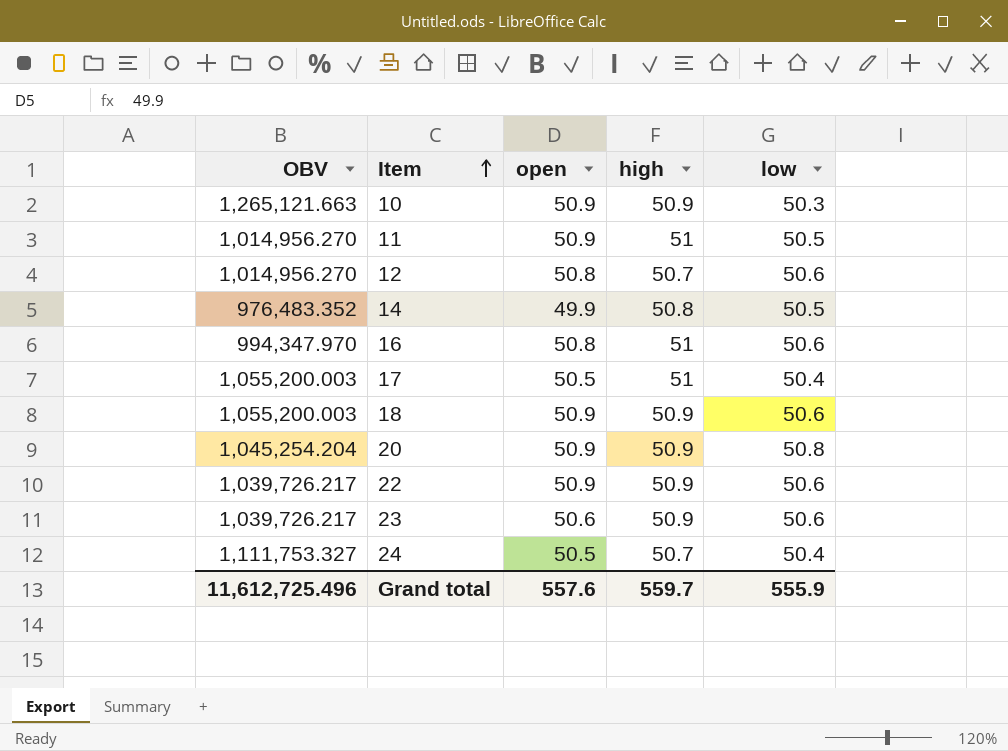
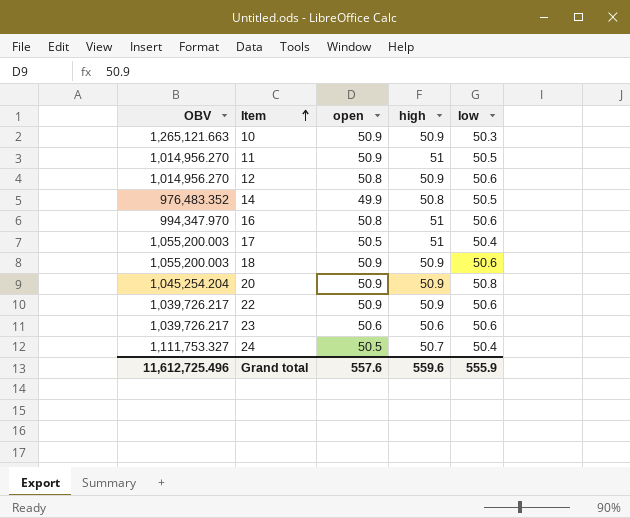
12 | high: 50.7 -> 50.9
23 | high: 50.9 -> 50.6
Grand total | high: 559.7 -> 559.6

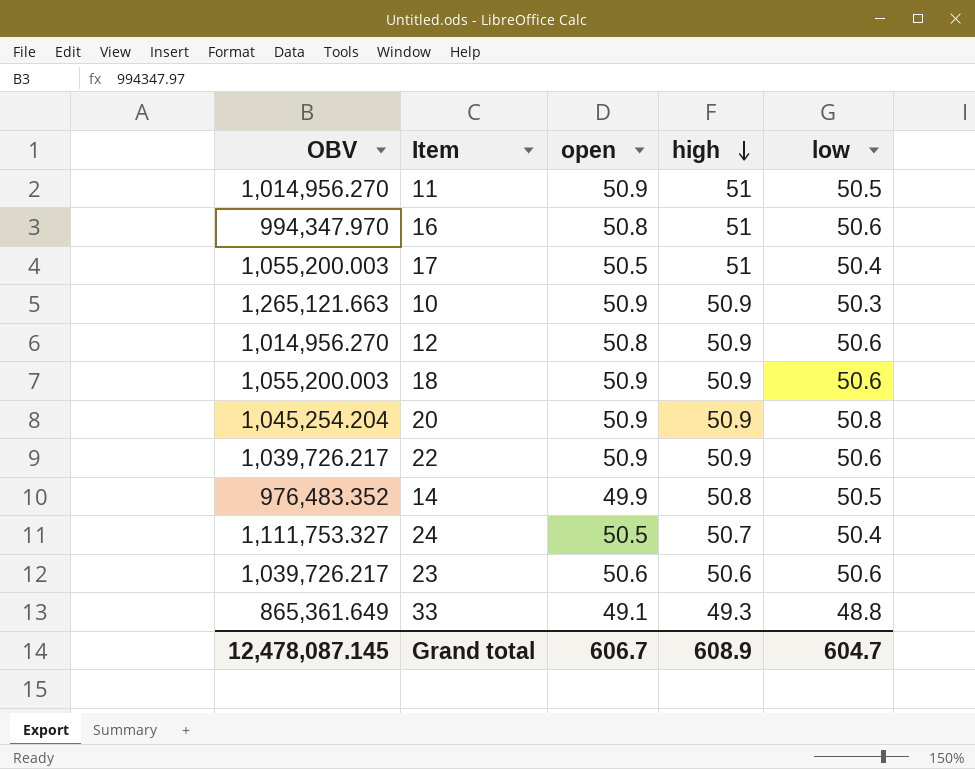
row order: Item ascending -> high descending
row 33: none -> 865,361.649 | 49.1 | 49.3 | 48.8
Grand total | OBV: 11,612,725.496 -> 12,478,087.145
Grand total | open: 557.6 -> 606.7
Grand total | high: 559.6 -> 608.9
Grand total | low: 555.9 -> 604.7

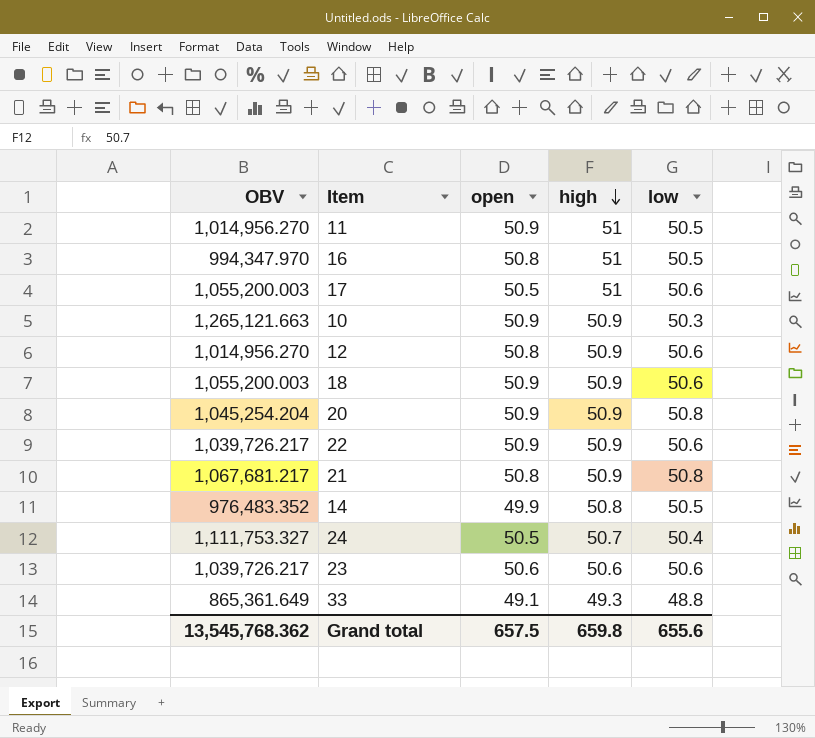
16 | low: 50.6 -> 50.5
17 | low: 50.4 -> 50.6
row 21: none -> 1,067,681.217 | 50.8 | 50.9 | 50.8
Grand total | OBV: 12,478,087.145 -> 13,545,768.362
Grand total | open: 606.7 -> 657.5
Grand total | high: 608.9 -> 659.8
Grand total | low: 604.7 -> 655.6

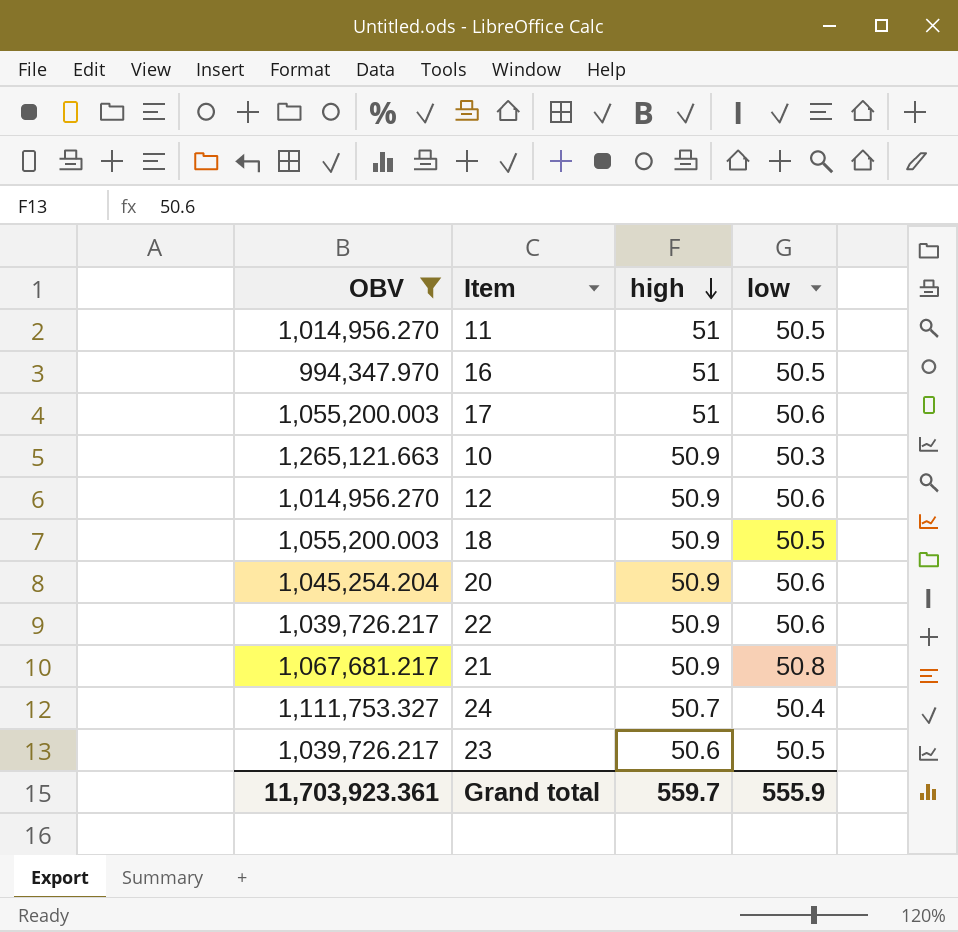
filter: none -> OBV >= 994,347.970
column open | position: 3 -> none
18 | low: 50.6 -> 50.5
20 | low: 50.8 -> 50.6
23 | low: 50.6 -> 50.5
Grand total | OBV: 13,545,768.362 -> 11,703,923.361
Grand total | high: 659.8 -> 559.7
Grand total | low: 655.6 -> 555.9

